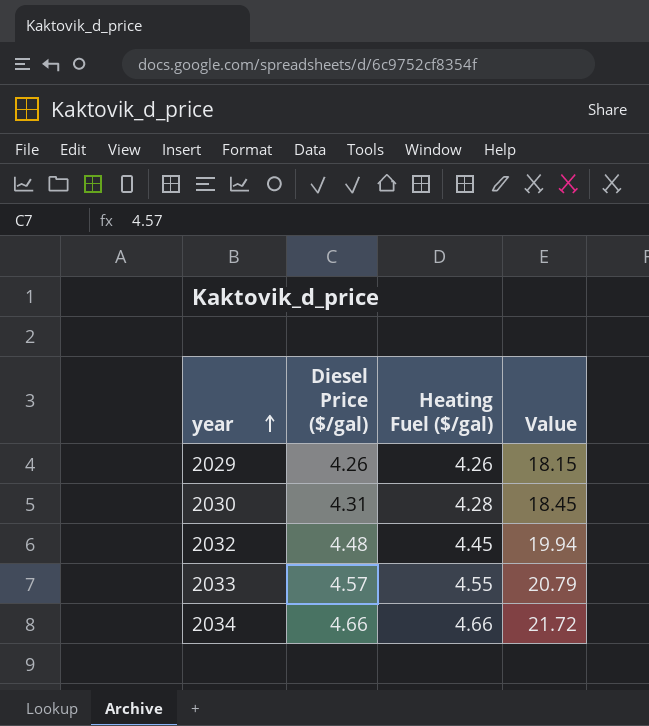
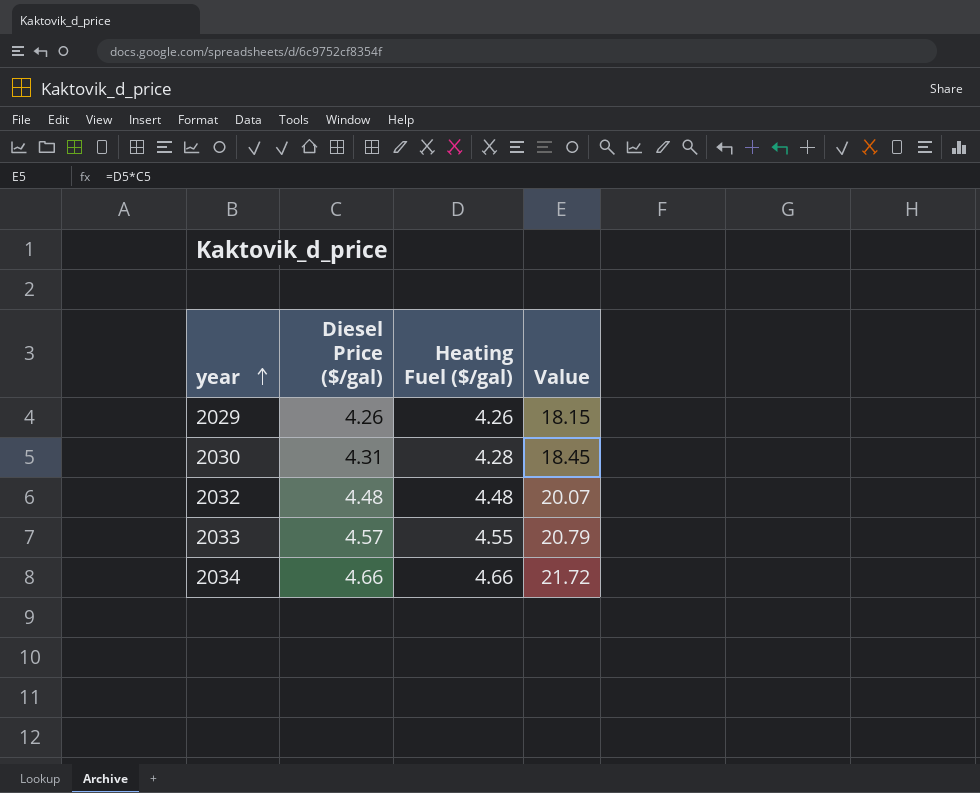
2032 | Heating Fuel ($/gal): 4.45 -> 4.48
2032 | Value: 19.94 -> 20.07

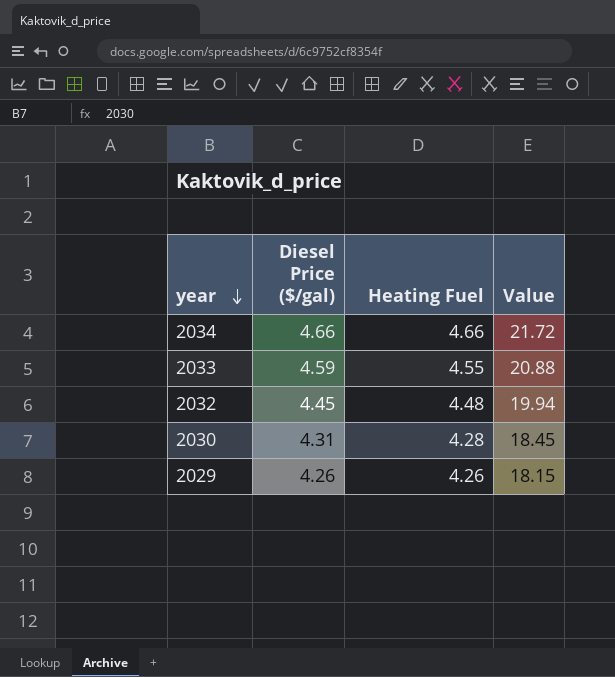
row order: year ascending -> year descending
column name: Heating Fuel ($/gal) -> Heating Fuel
2033 | Diesel Price ($/gal): 4.57 -> 4.59
2033 | Value: 20.79 -> 20.88
2032 | Diesel Price ($/gal): 4.48 -> 4.45
2032 | Value: 20.07 -> 19.94

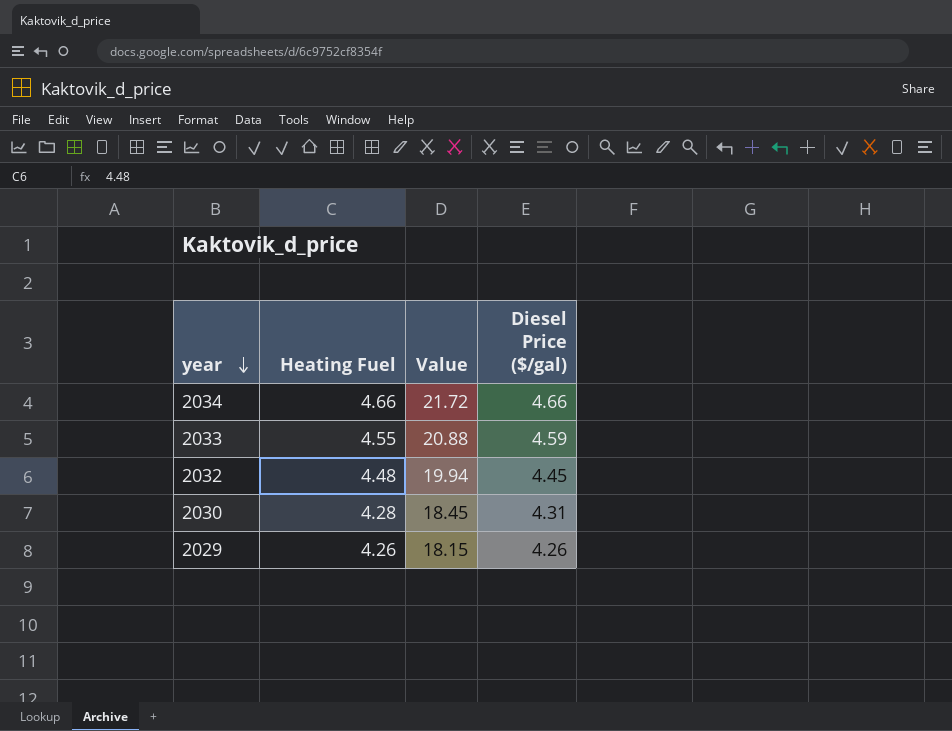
column Diesel Price ($/gal) | position: 2 -> 4

